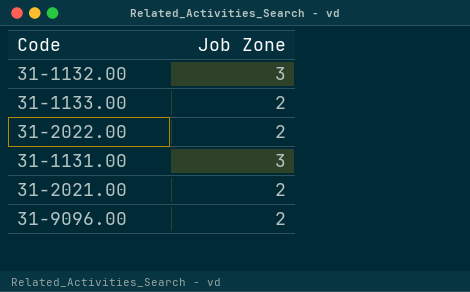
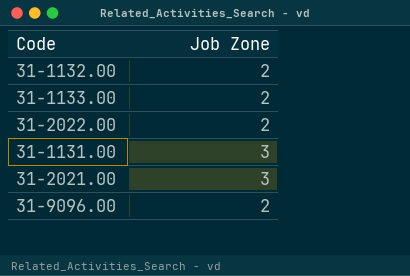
31-1132.00 | Job Zone: 3 -> 2
31-2021.00 | Job Zone: 2 -> 3

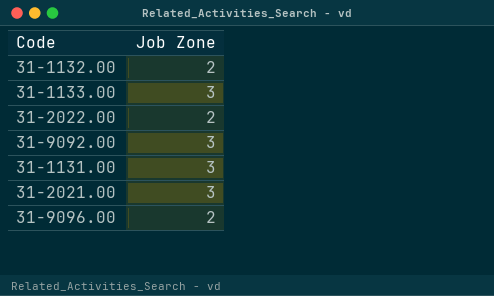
31-1133.00 | Job Zone: 2 -> 3
row 31-9092.00: none -> 3

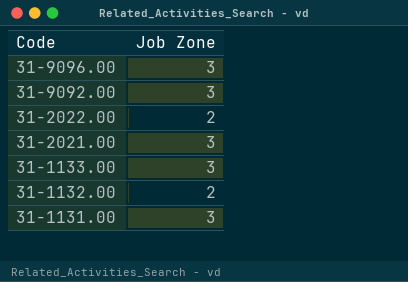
row order: none -> Code descending
31-9096.00 | Job Zone: 2 -> 3

